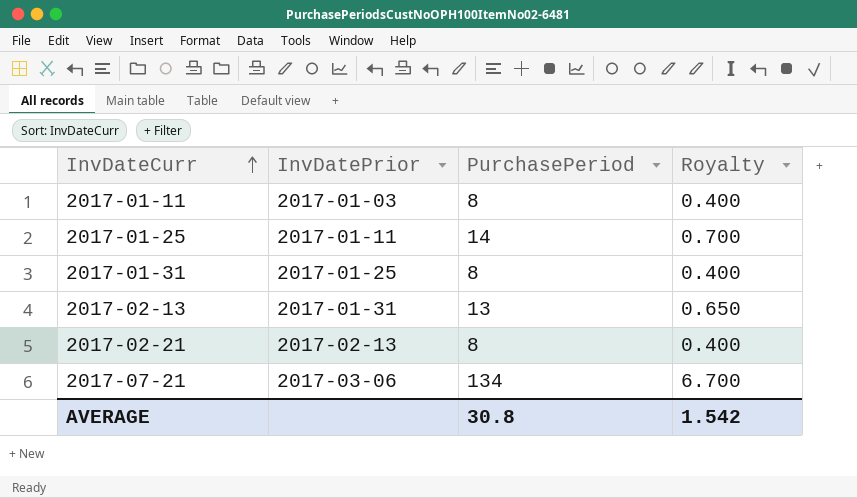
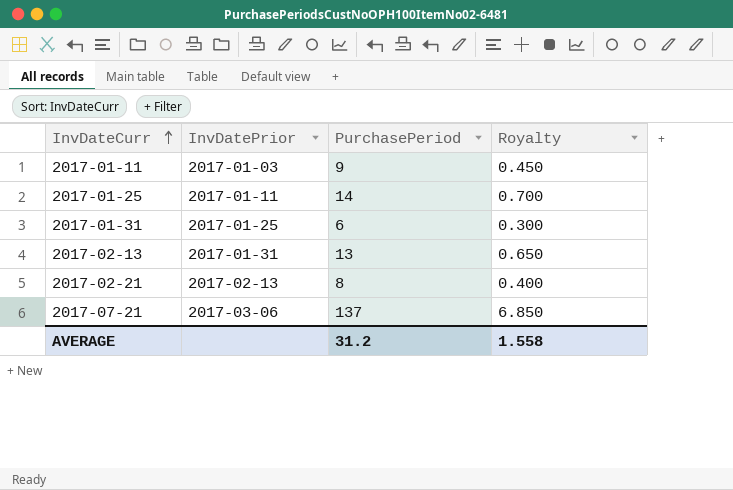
2017-01-11 | PurchasePeriod: 8 -> 9
2017-01-11 | Royalty: 0.400 -> 0.450
2017-01-31 | PurchasePeriod: 8 -> 6
2017-01-31 | Royalty: 0.400 -> 0.300
2017-07-21 | PurchasePeriod: 134 -> 137
2017-07-21 | Royalty: 6.700 -> 6.850
AVERAGE | PurchasePeriod: 30.8 -> 31.2
AVERAGE | Royalty: 1.542 -> 1.558

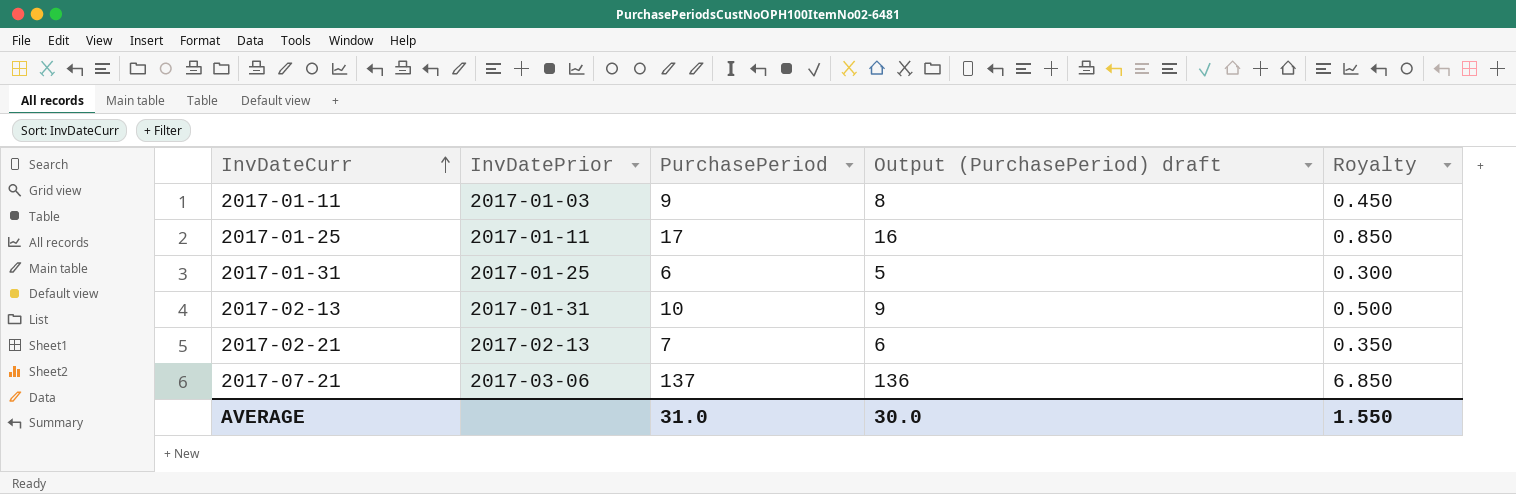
column Output (PurchasePeriod) draft | formula: none -> [PurchasePeriod] - 1
2017-01-25 | PurchasePeriod: 14 -> 17
2017-01-25 | Royalty: 0.700 -> 0.850
2017-02-13 | PurchasePeriod: 13 -> 10
2017-02-13 | Royalty: 0.650 -> 0.500
2017-02-21 | PurchasePeriod: 8 -> 7
2017-02-21 | Royalty: 0.400 -> 0.350
AVERAGE | PurchasePeriod: 31.2 -> 31.0
AVERAGE | Royalty: 1.558 -> 1.550

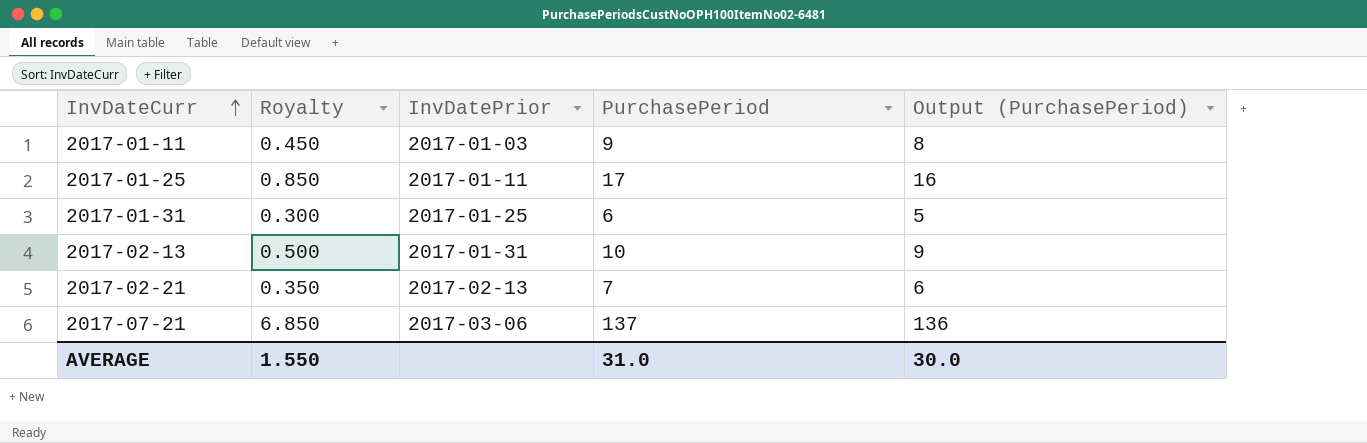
column Royalty | position: 5 -> 2
column name: Output (PurchasePeriod) draft -> Output (PurchasePeriod)

